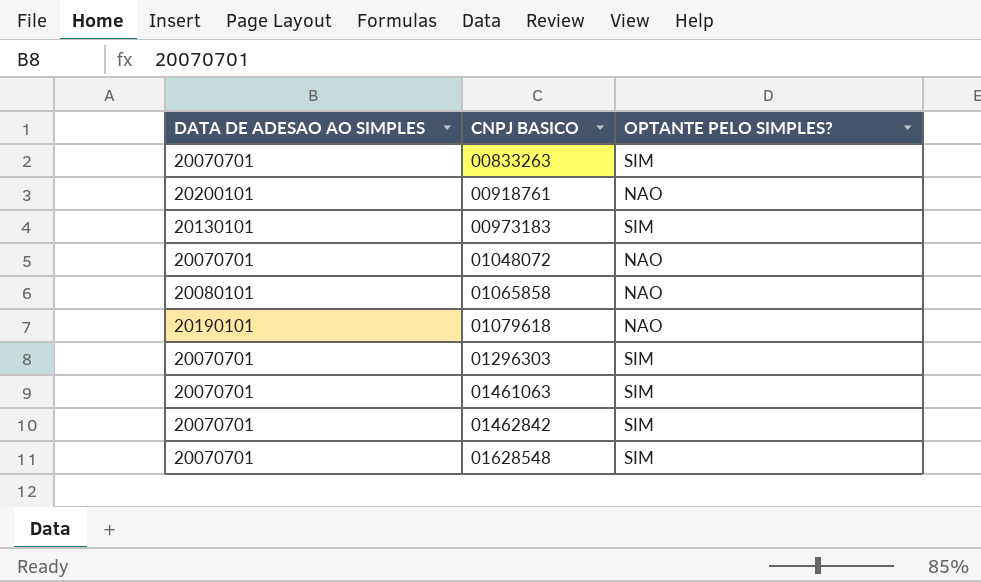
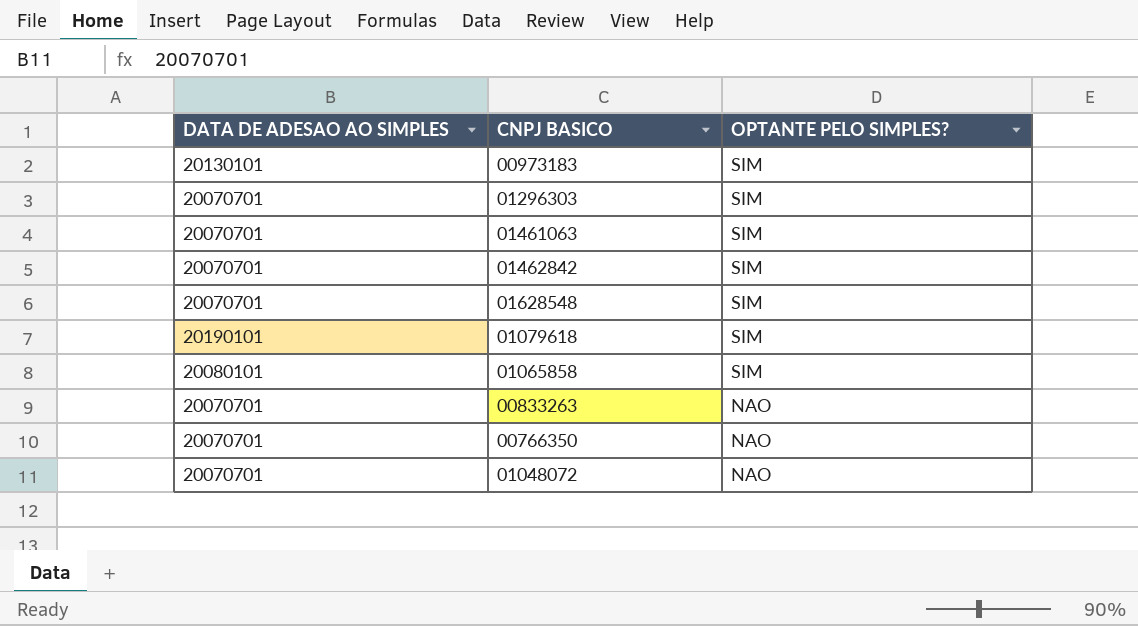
row order: CNPJ BASICO ascending -> OPTANTE PELO SIMPLES? descending
row 00918761: 20200101 | NAO -> none
01079618 | OPTANTE PELO SIMPLES?: NAO -> SIM
01065858 | OPTANTE PELO SIMPLES?: NAO -> SIM
00833263 | OPTANTE PELO SIMPLES?: SIM -> NAO
row 00766350: none -> 20070701 | NAO

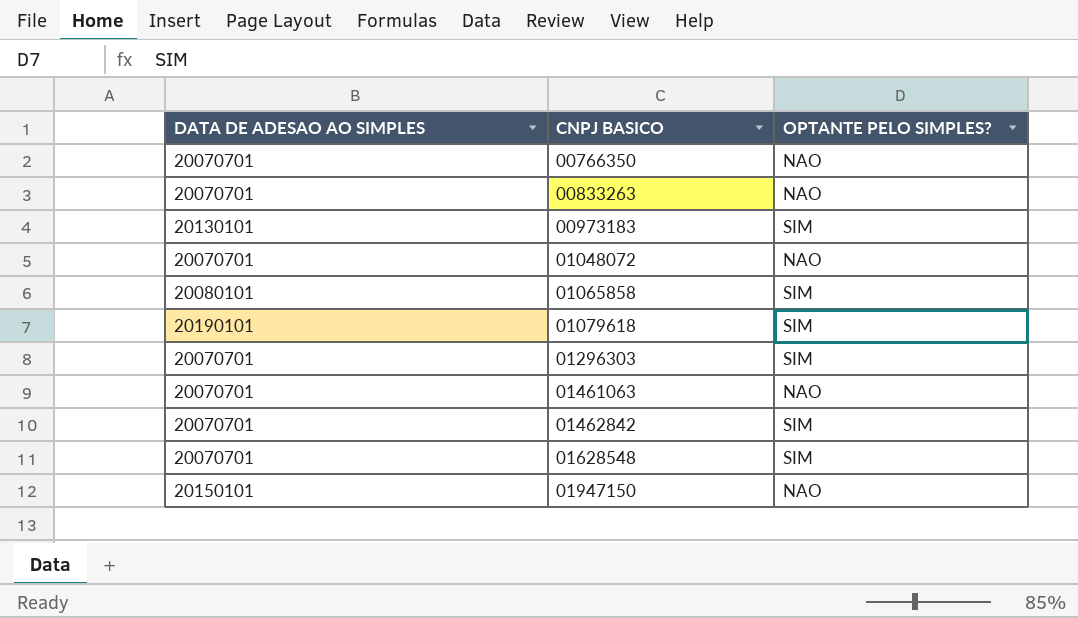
row order: OPTANTE PELO SIMPLES? descending -> CNPJ BASICO ascending
01461063 | OPTANTE PELO SIMPLES?: SIM -> NAO
row 01947150: none -> 20150101 | NAO

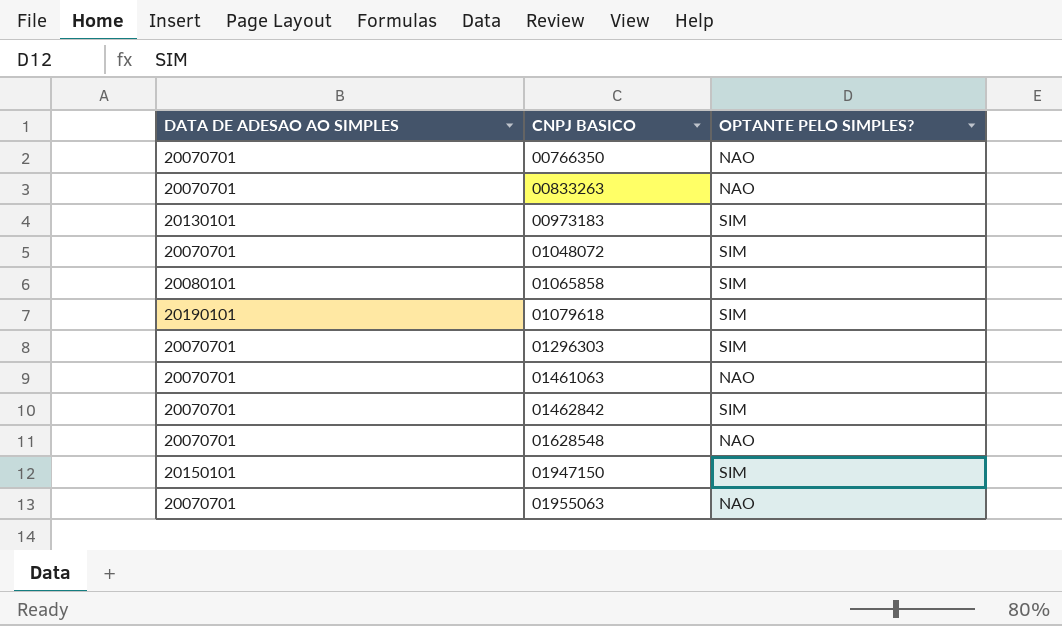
01048072 | OPTANTE PELO SIMPLES?: NAO -> SIM
01628548 | OPTANTE PELO SIMPLES?: SIM -> NAO
01947150 | OPTANTE PELO SIMPLES?: NAO -> SIM
row 01955063: none -> 20070701 | NAO

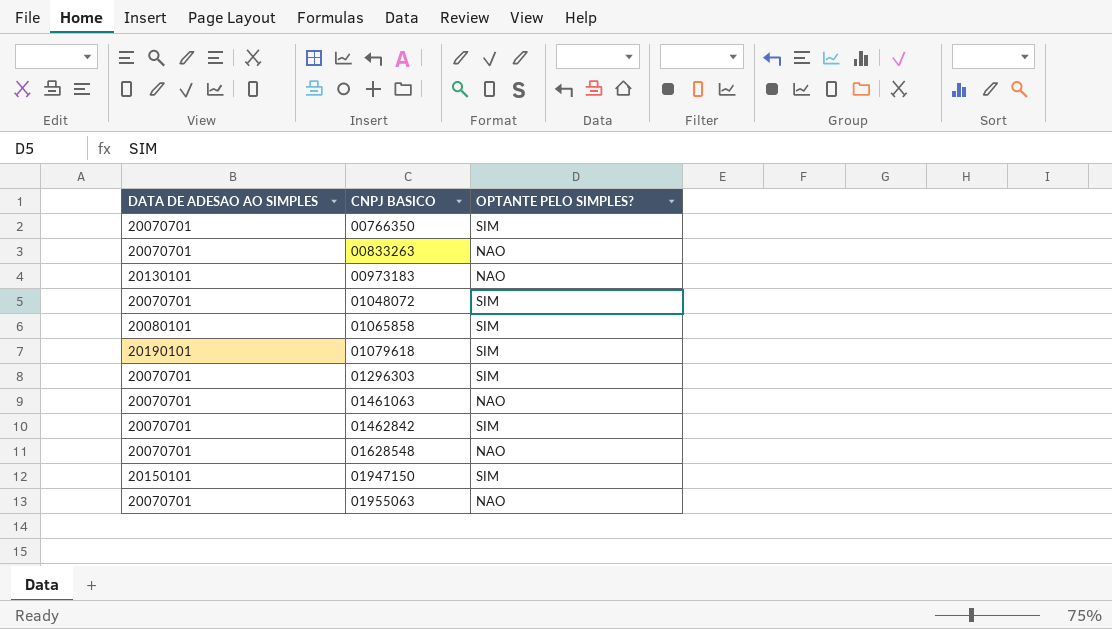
00766350 | OPTANTE PELO SIMPLES?: NAO -> SIM
00973183 | OPTANTE PELO SIMPLES?: SIM -> NAO

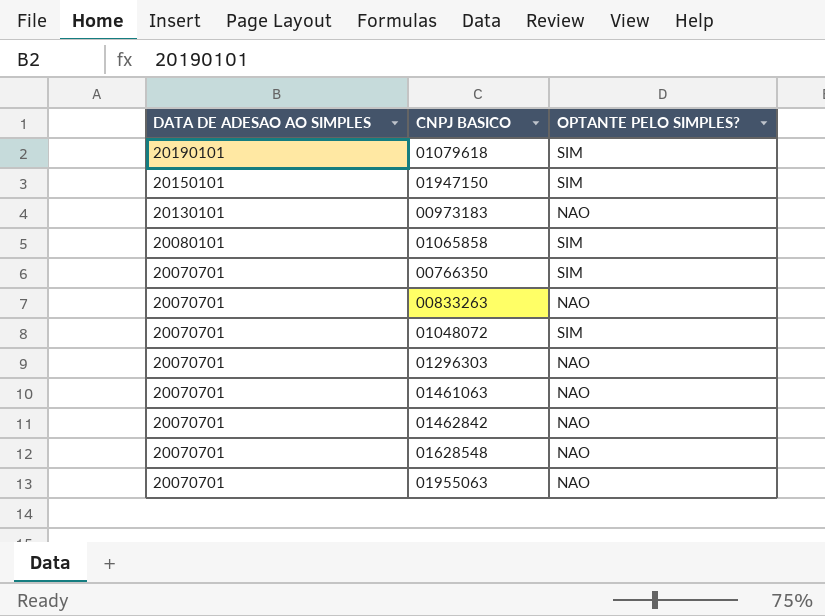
row order: CNPJ BASICO ascending -> DATA DE ADESAO AO SIMPLES descending
01296303 | OPTANTE PELO SIMPLES?: SIM -> NAO
01462842 | OPTANTE PELO SIMPLES?: SIM -> NAO

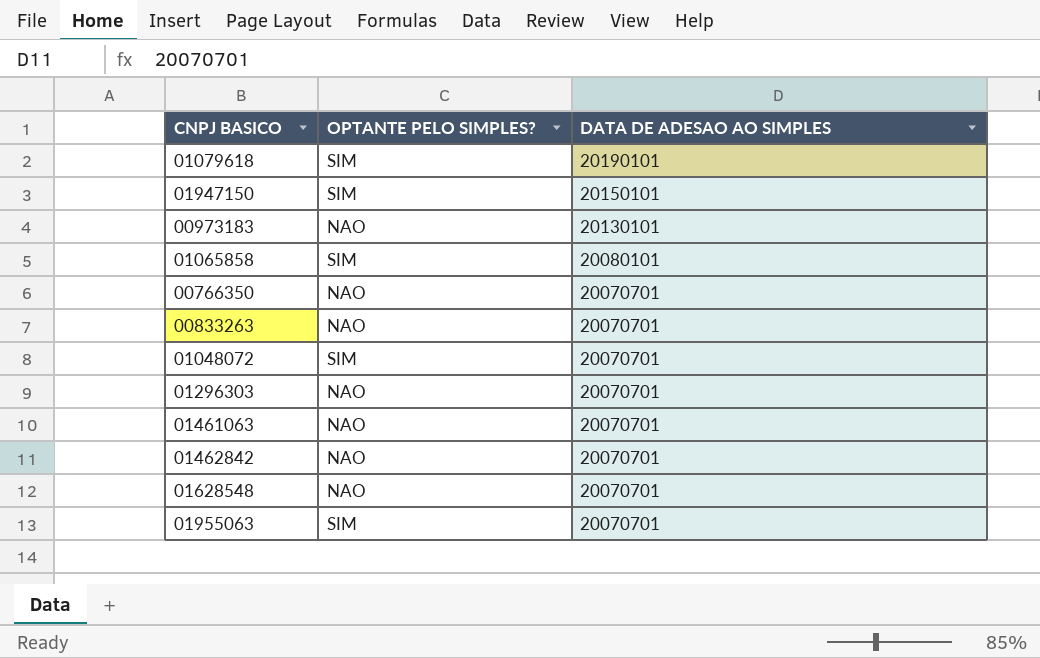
column DATA DE ADESAO AO SIMPLES | position: 1 -> 3
00766350 | OPTANTE PELO SIMPLES?: SIM -> NAO
01955063 | OPTANTE PELO SIMPLES?: NAO -> SIM

